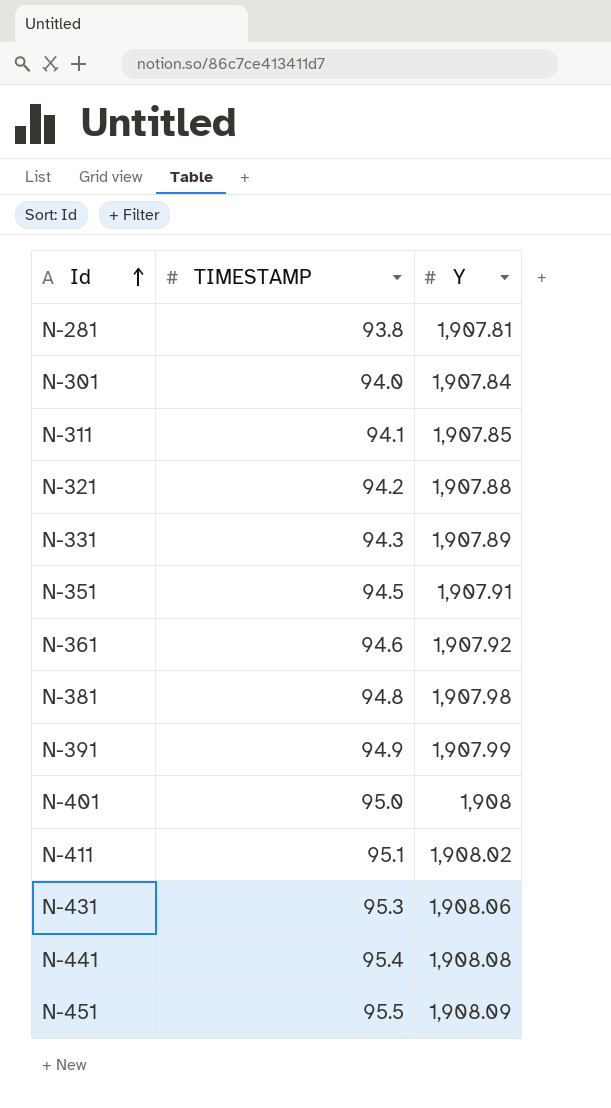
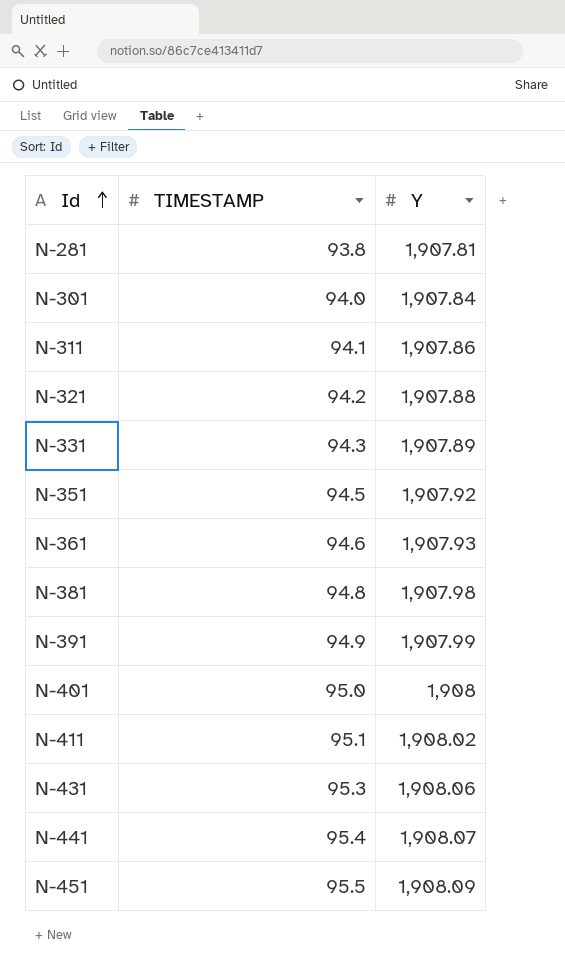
N-311 | Y: 1,907.85 -> 1,907.86
N-351 | Y: 1,907.91 -> 1,907.92
N-361 | Y: 1,907.92 -> 1,907.93
N-441 | Y: 1,908.08 -> 1,908.07

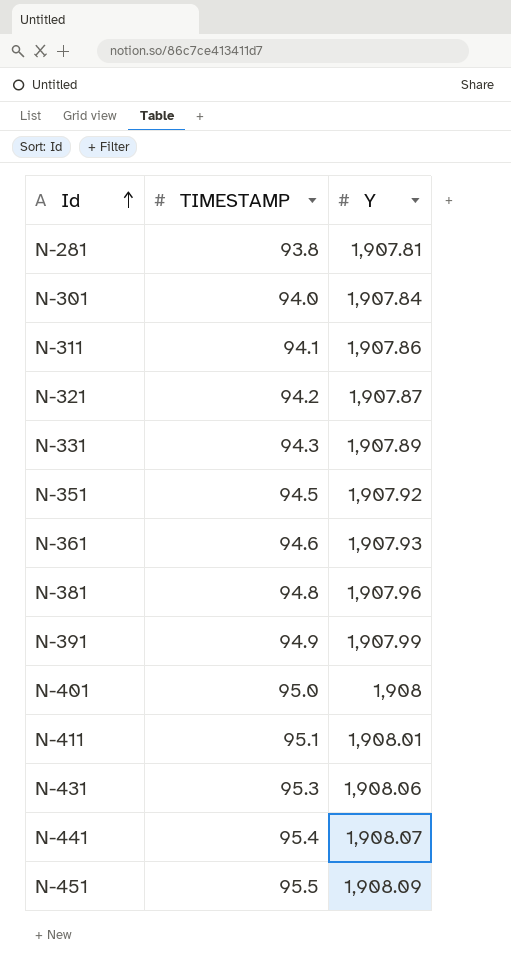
N-321 | Y: 1,907.88 -> 1,907.87
N-381 | Y: 1,907.98 -> 1,907.96
N-411 | Y: 1,908.02 -> 1,908.01

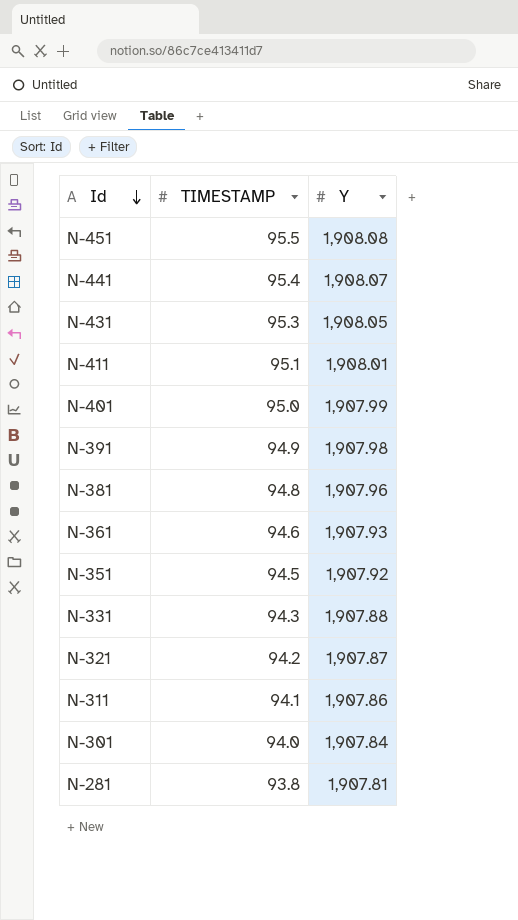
row order: Id ascending -> Id descending
N-451 | Y: 1,908.09 -> 1,908.08
N-431 | Y: 1,908.06 -> 1,908.05
N-401 | Y: 1,908 -> 1,907.99
N-391 | Y: 1,907.99 -> 1,907.98
N-331 | Y: 1,907.89 -> 1,907.88

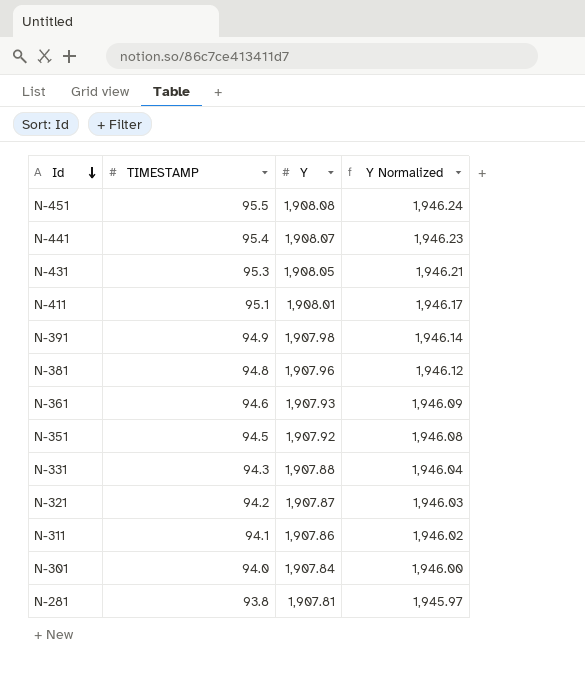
column Y Normalized | formula: none -> [Y] * 1.02
row N-401: 95.0 | 1,907.99 -> none

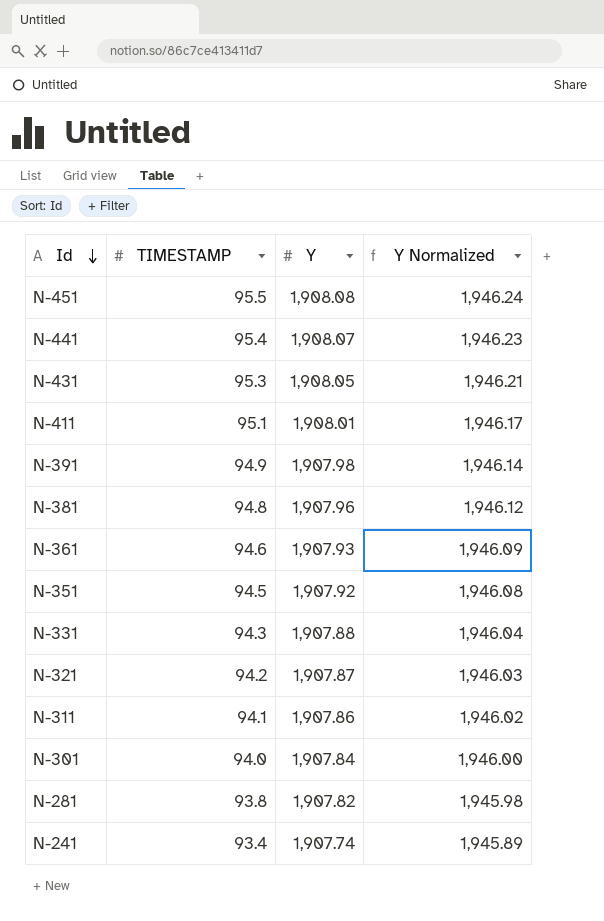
N-281 | Y: 1,907.81 -> 1,907.82
N-281 | Y Normalized: 1,945.97 -> 1,945.98
row N-241: none -> 93.4 | 1,907.74 | 1,945.89

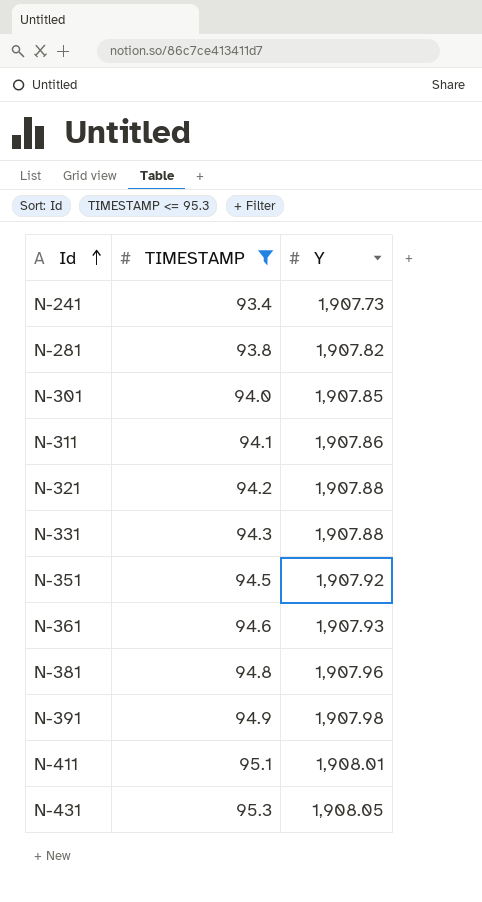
filter: none -> TIMESTAMP <= 95.3
row order: Id descending -> Id ascending
column Y Normalized | formula: [Y] * 1.02 -> none
N-241 | Y: 1,907.74 -> 1,907.73
N-301 | Y: 1,907.84 -> 1,907.85
N-321 | Y: 1,907.87 -> 1,907.88

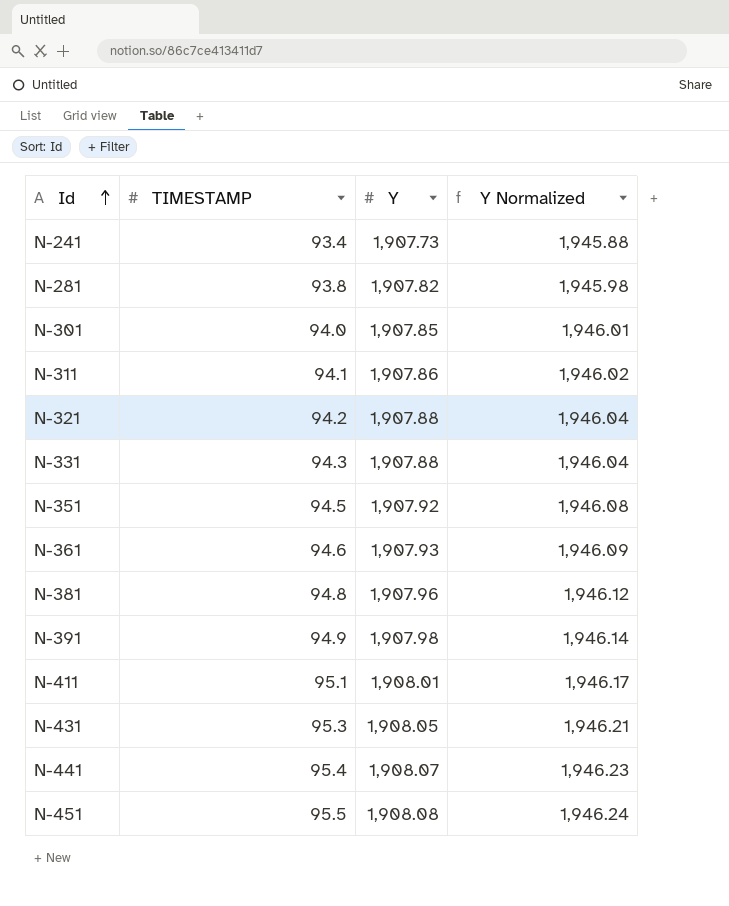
filter: TIMESTAMP <= 95.3 -> none
column Y Normalized | formula: none -> [Y] * 1.02

